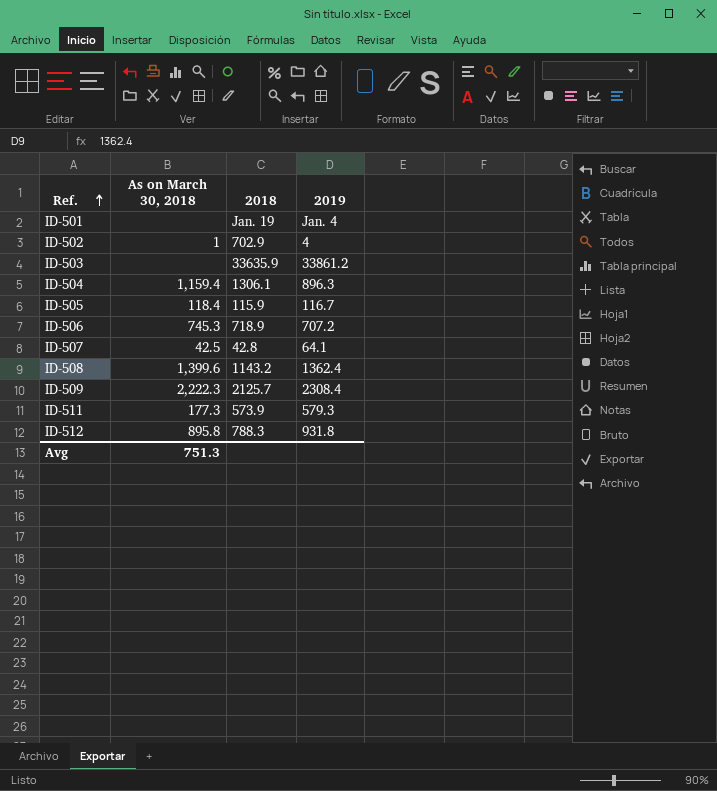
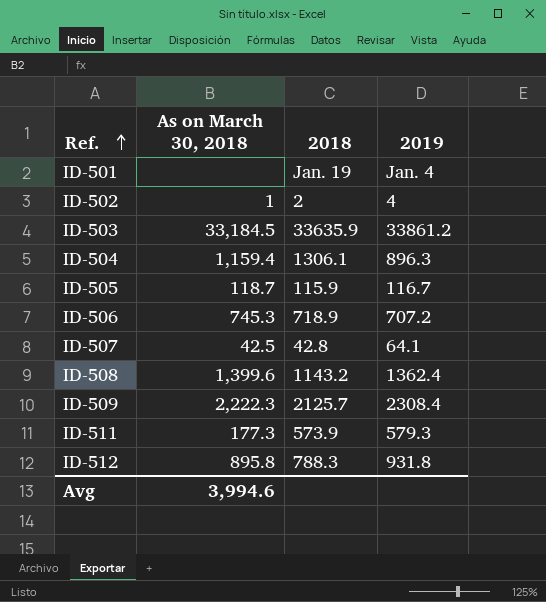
ID-502 | 2018: 702.9 -> 2
ID-503 | As on March 30, 2018: none -> 33,184.5
ID-505 | As on March 30, 2018: 118.4 -> 118.7
Avg | As on March 30, 2018: 751.3 -> 3,994.6

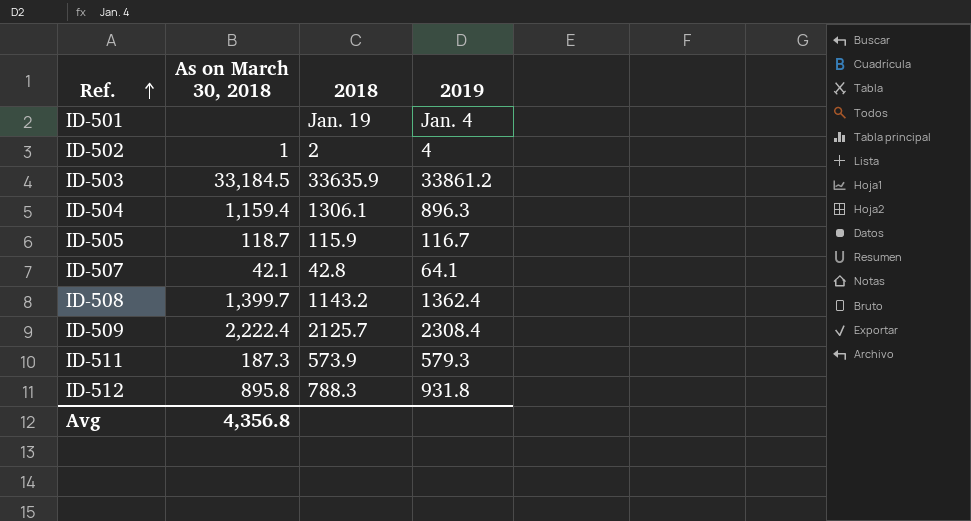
row ID-506: 745.3 | 718.9 | 707.2 -> none
ID-507 | As on March 30, 2018: 42.5 -> 42.1
ID-508 | As on March 30, 2018: 1,399.6 -> 1,399.7
ID-509 | As on March 30, 2018: 2,222.3 -> 2,222.4
ID-511 | As on March 30, 2018: 177.3 -> 187.3
Avg | As on March 30, 2018: 3,994.6 -> 4,356.8

